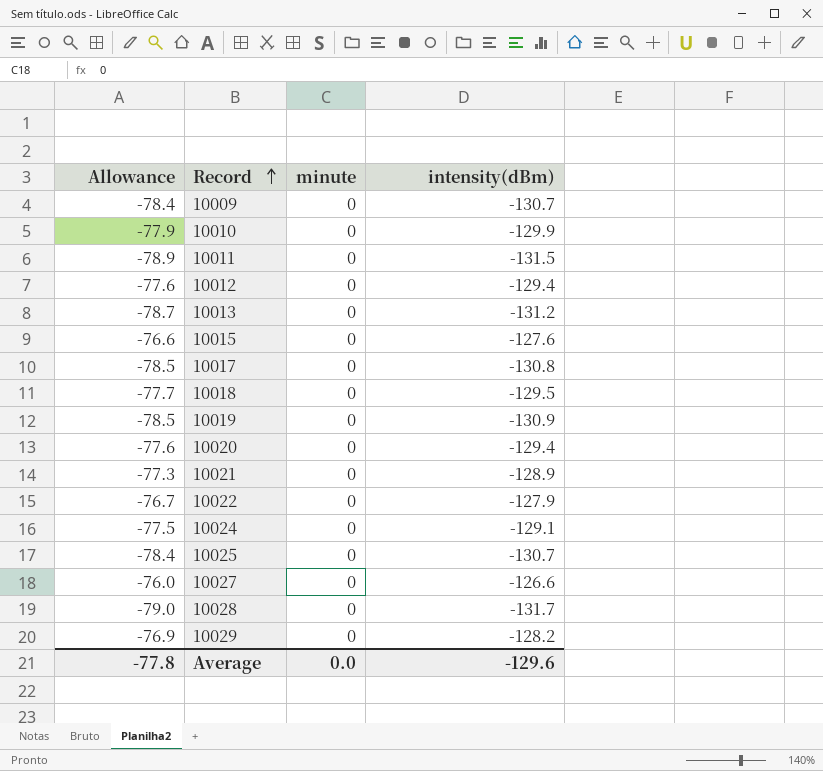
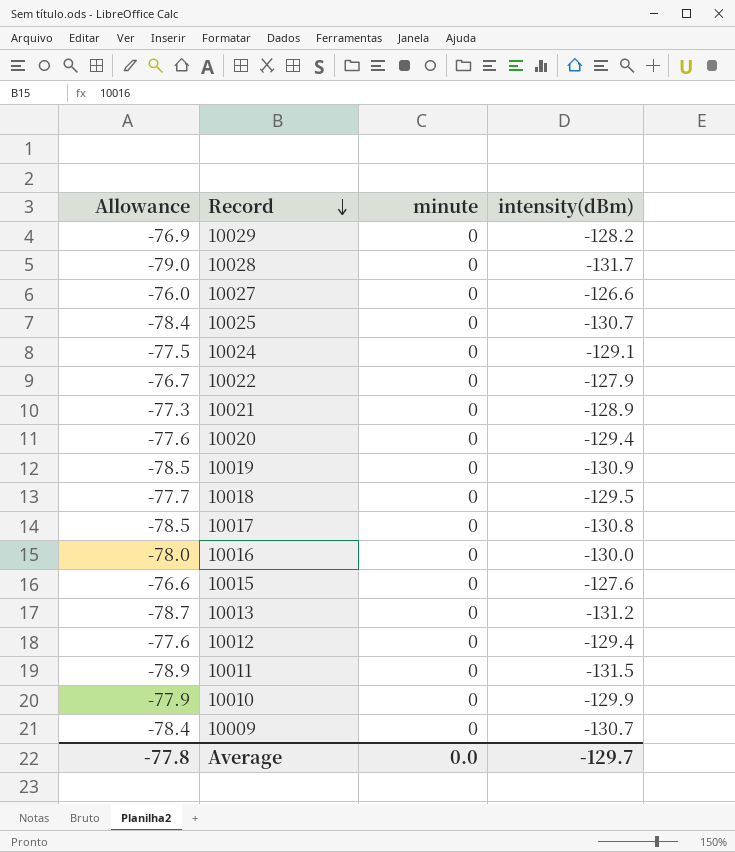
row order: Record ascending -> Record descending
row 10016: none -> -78.0 | 0 | -130.0
Average | intensity(dBm): -129.6 -> -129.7

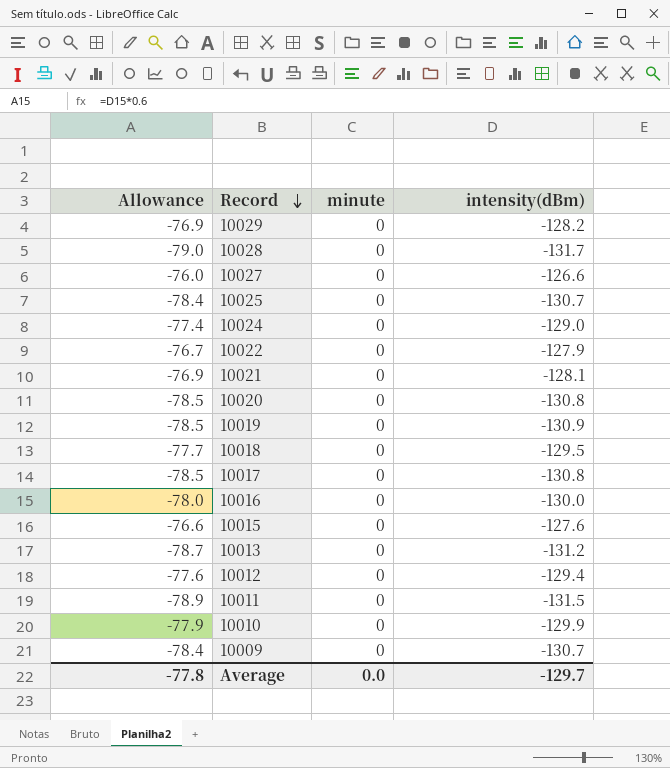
10024 | Allowance: -77.5 -> -77.4
10024 | intensity(dBm): -129.1 -> -129.0
10021 | Allowance: -77.3 -> -76.9
10021 | intensity(dBm): -128.9 -> -128.1
10020 | Allowance: -77.6 -> -78.5
10020 | intensity(dBm): -129.4 -> -130.8

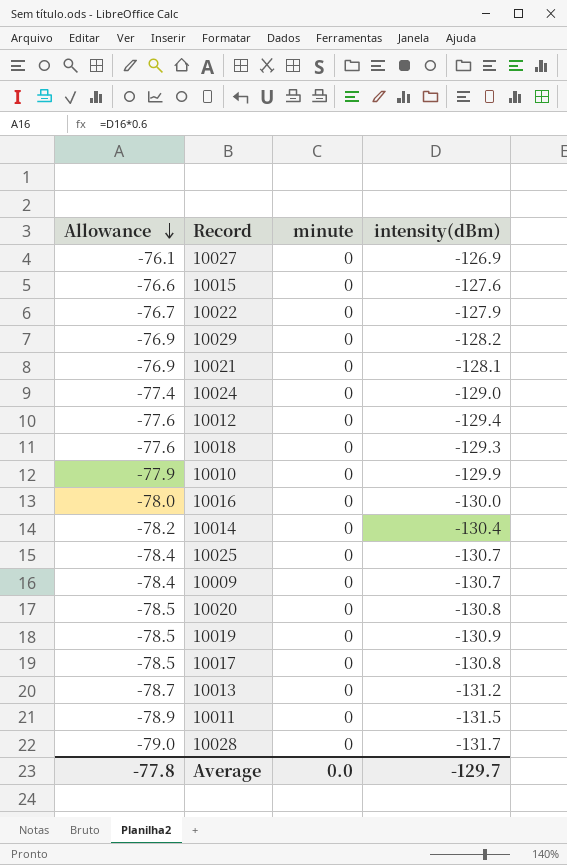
row order: Record descending -> Allowance descending
10027 | Allowance: -76.0 -> -76.1
10027 | intensity(dBm): -126.6 -> -126.9
10018 | Allowance: -77.7 -> -77.6
10018 | intensity(dBm): -129.5 -> -129.3
row 10014: none -> -78.2 | 0 | -130.4

